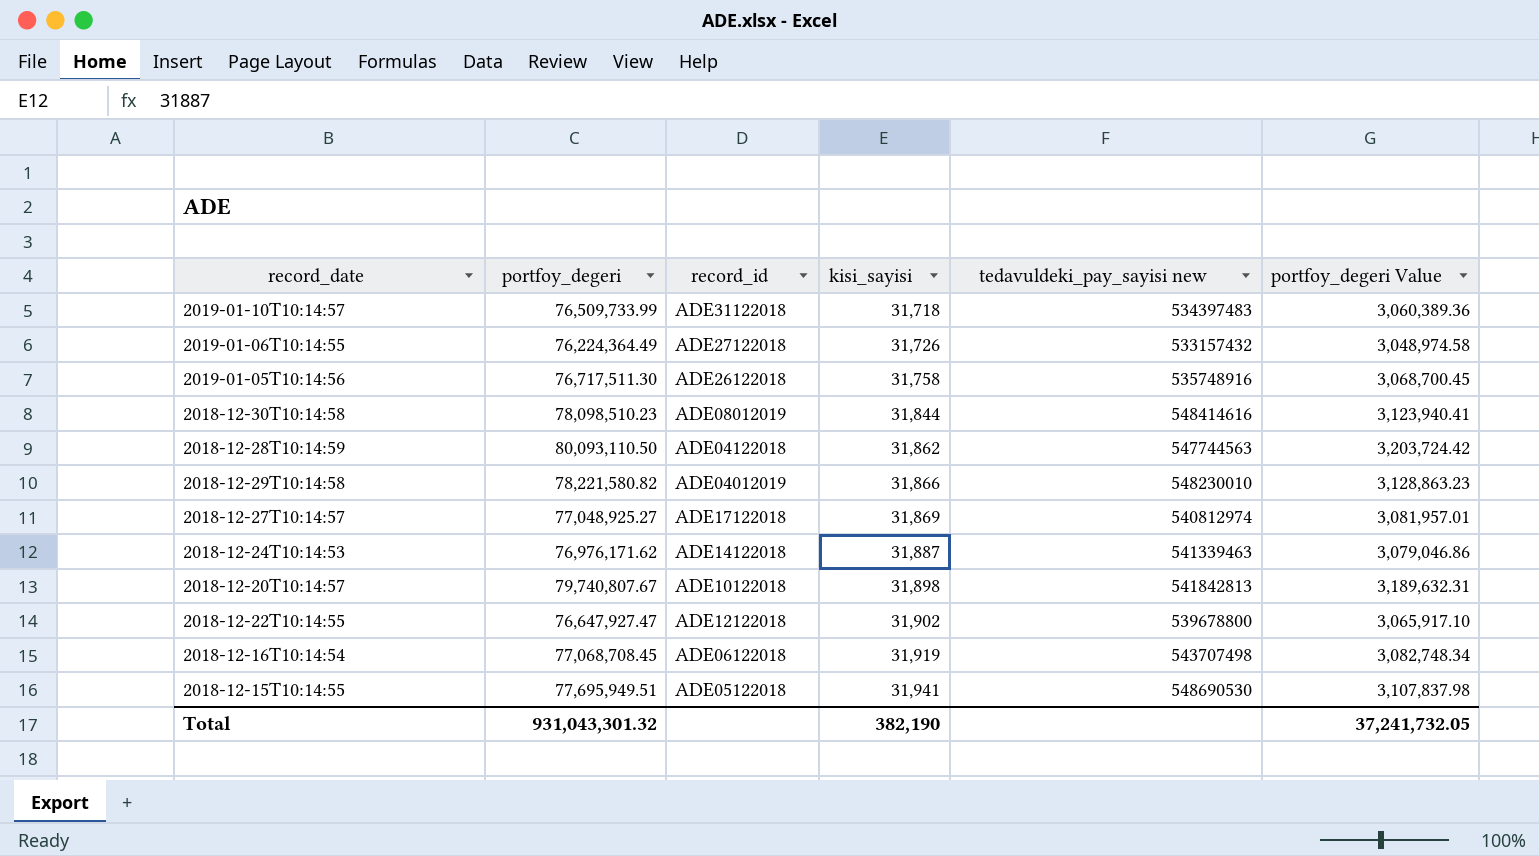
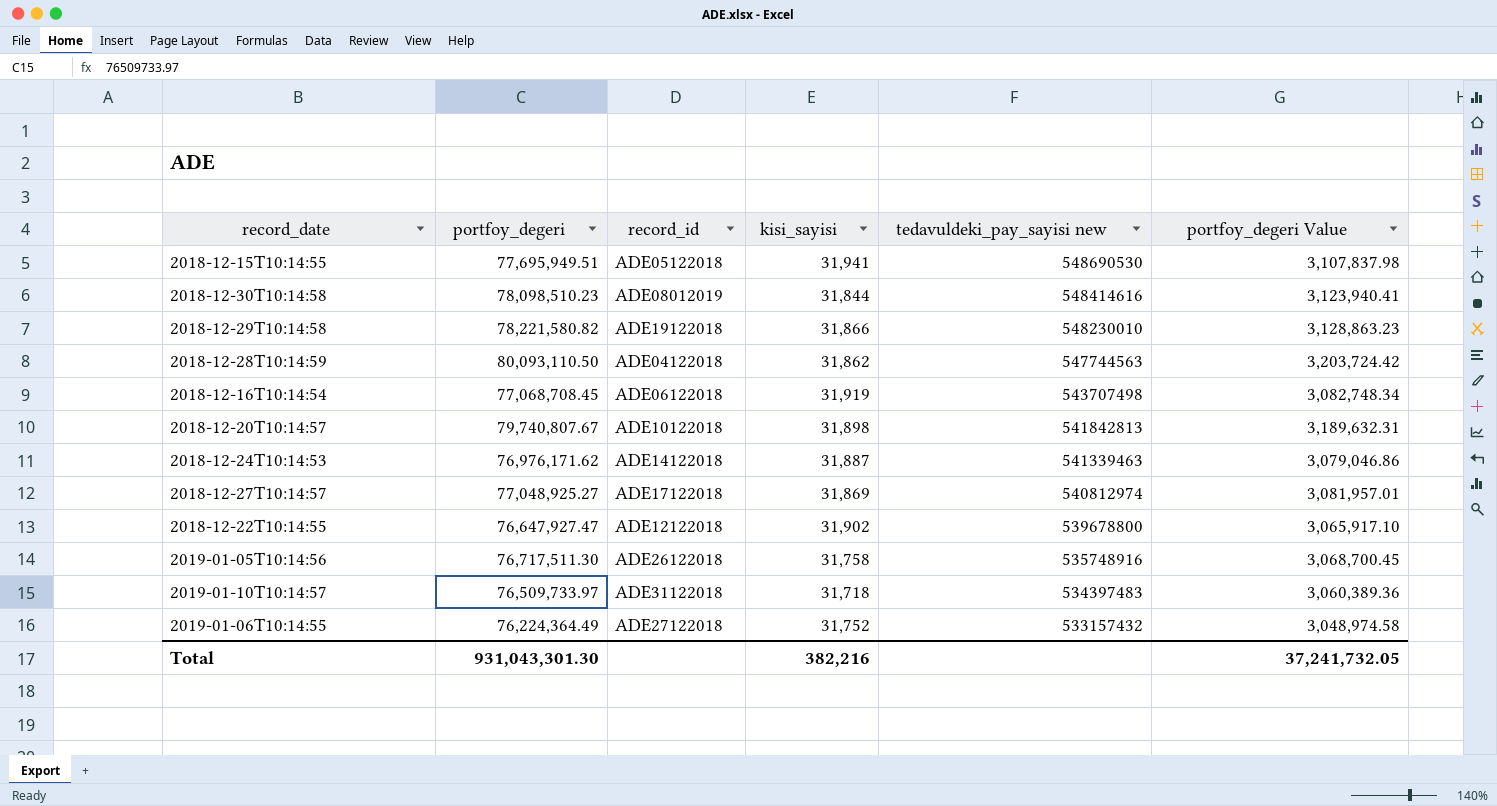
row order: kisi_sayisi ascending -> tedavuldeki_pay_sayisi new descending
2018-12-29T10:14:58 | record_id: ADE04012019 -> ADE19122018
2019-01-10T10:14:57 | portfoy_degeri: 76,509,733.99 -> 76,509,733.97
2019-01-06T10:14:55 | kisi_sayisi: 31,726 -> 31,752
Total | portfoy_degeri: 931,043,301.32 -> 931,043,301.30
Total | kisi_sayisi: 382,190 -> 382,216

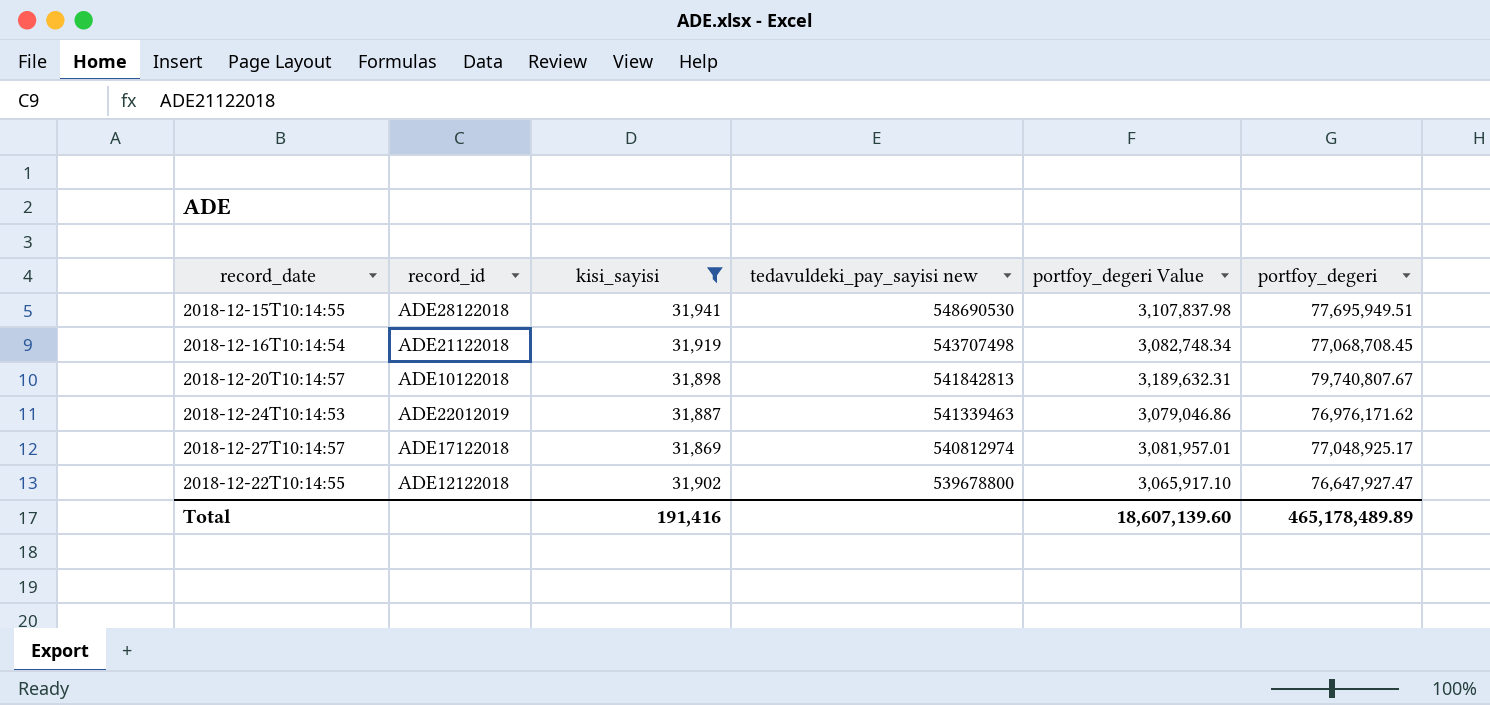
filter: none -> kisi_sayisi >= 31,869
column portfoy_degeri | position: 2 -> 6
2018-12-15T10:14:55 | record_id: ADE05122018 -> ADE28122018
2018-12-16T10:14:54 | record_id: ADE06122018 -> ADE21122018
2018-12-24T10:14:53 | record_id: ADE14122018 -> ADE22012019
2018-12-27T10:14:57 | portfoy_degeri: 77,048,925.27 -> 77,048,925.17
Total | kisi_sayisi: 382,216 -> 191,416
Total | portfoy_degeri Value: 37,241,732.05 -> 18,607,139.60
Total | portfoy_degeri: 931,043,301.30 -> 465,178,489.89

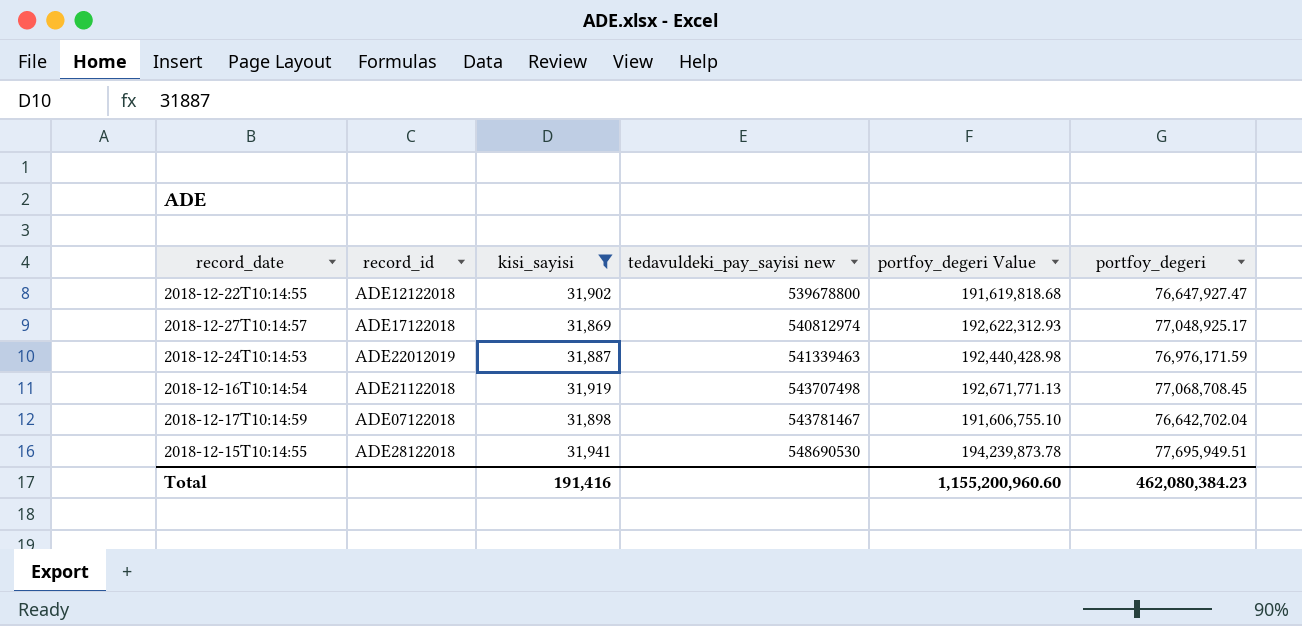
row order: tedavuldeki_pay_sayisi new descending -> tedavuldeki_pay_sayisi new ascending
column portfoy_degeri Value | formula: [portfoy_degeri] * 0.04 -> [portfoy_degeri] * 2.5
row 2018-12-20T10:14:57: ADE10122018 | 31,898 | 541842813 | 3,189,632.31 | 79,740,807.67 -> none
2018-12-24T10:14:53 | portfoy_degeri: 76,976,171.62 -> 76,976,171.59
row 2018-12-17T10:14:59: none -> ADE07122018 | 31,898 | 543781467 | 191,606,755.10 | 76,642,702.04
Total | portfoy_degeri Value: 18,607,139.60 -> 1,155,200,960.60
Total | portfoy_degeri: 465,178,489.89 -> 462,080,384.23

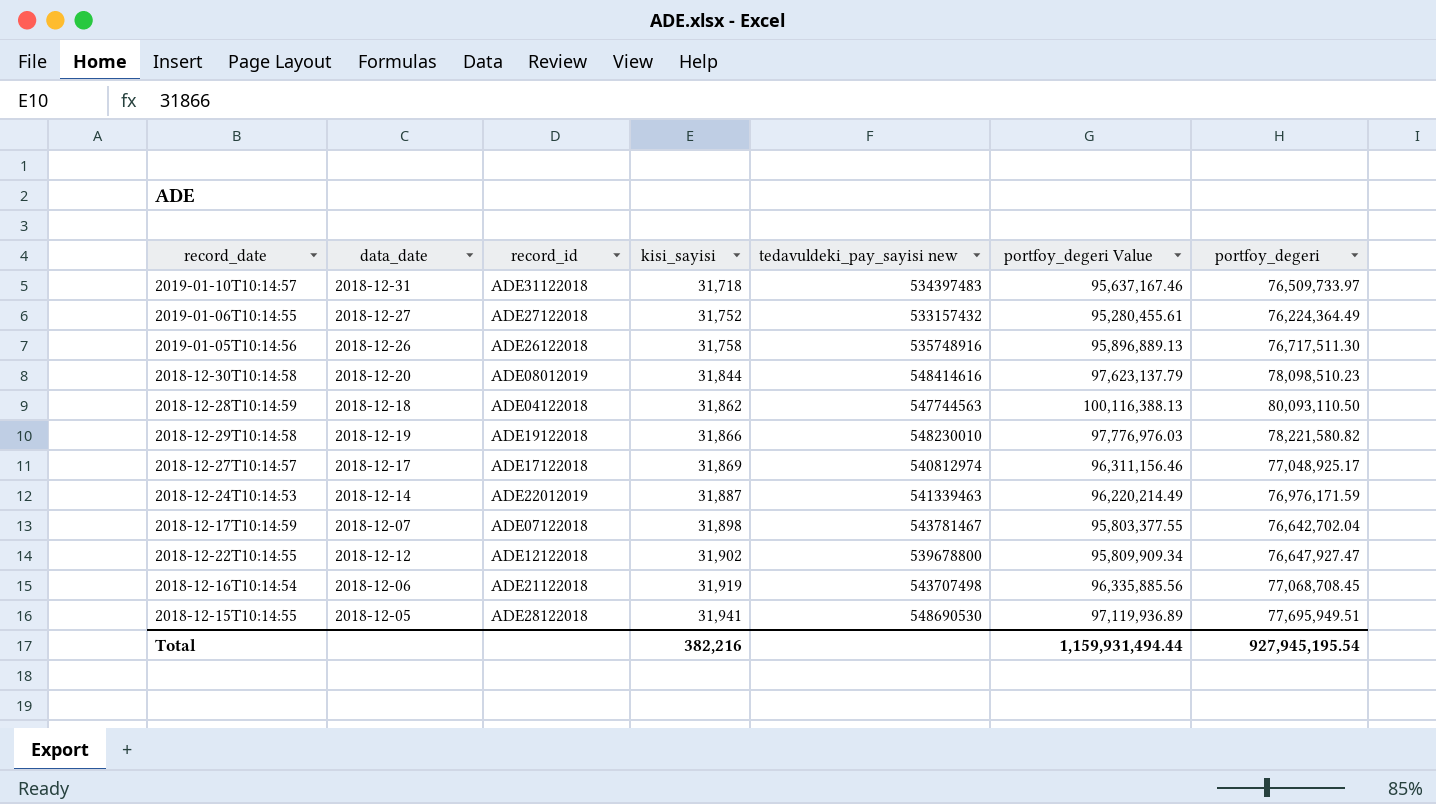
filter: kisi_sayisi >= 31,869 -> none
row order: tedavuldeki_pay_sayisi new ascending -> kisi_sayisi ascending
column data_date | position: none -> 2
column portfoy_degeri Value | formula: [portfoy_degeri] * 2.5 -> [portfoy_degeri] * 1.25
Total | kisi_sayisi: 191,416 -> 382,216
Total | portfoy_degeri Value: 1,155,200,960.60 -> 1,159,931,494.44
Total | portfoy_degeri: 462,080,384.23 -> 927,945,195.54

